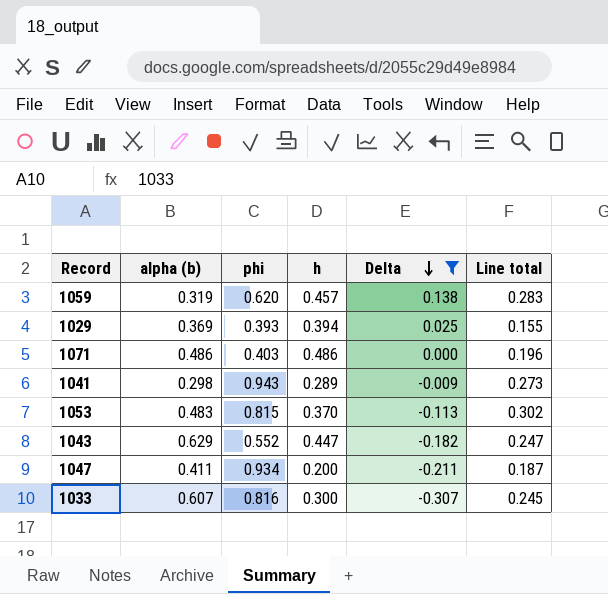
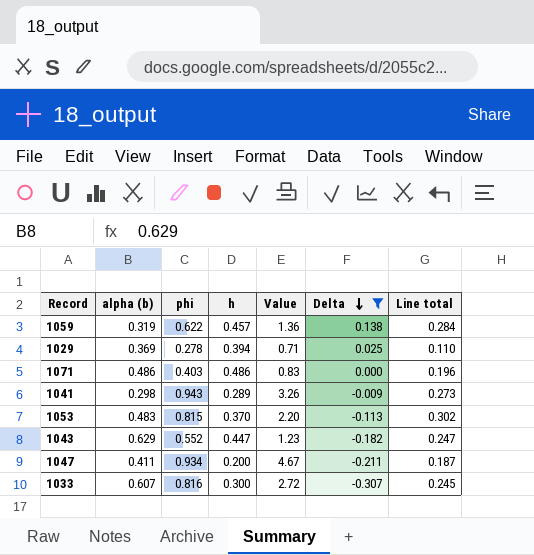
column Value | formula: none -> [phi] / [h]
1059 | phi: 0.620 -> 0.622
1059 | Line total: 0.283 -> 0.284
1029 | phi: 0.393 -> 0.278
1029 | Line total: 0.155 -> 0.110

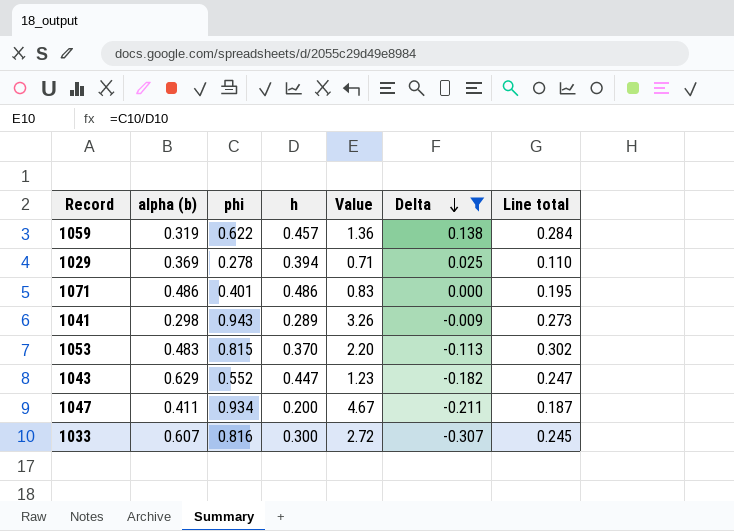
1071 | phi: 0.403 -> 0.401
1071 | Line total: 0.196 -> 0.195

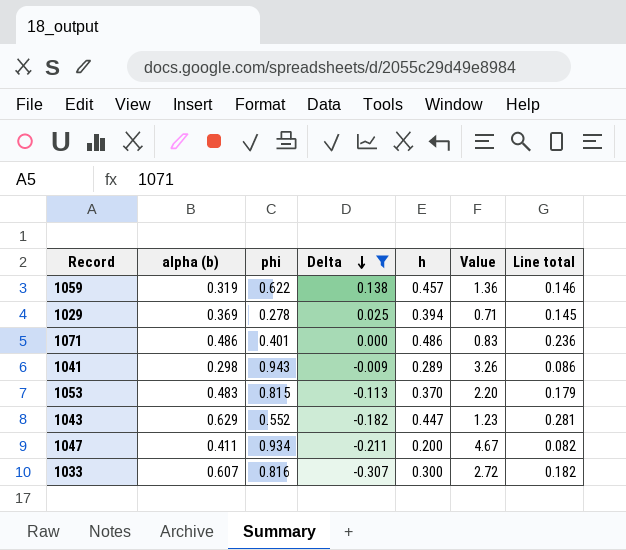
column Delta | position: 6 -> 4
column Line total | formula: [phi] * [h] -> [alpha (b)] * [h]

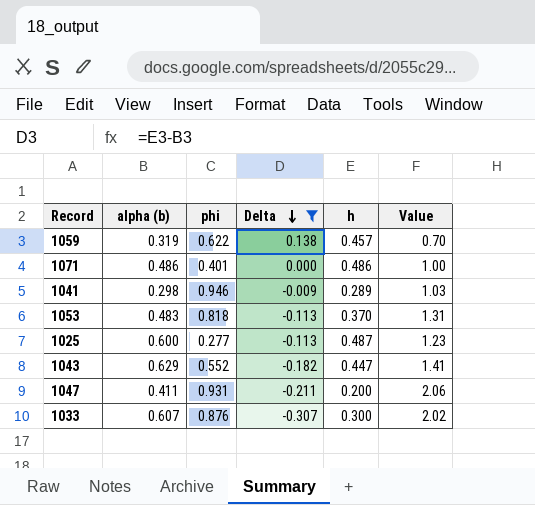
column Line total | formula: [alpha (b)] * [h] -> none
column Value | formula: [phi] / [h] -> [alpha (b)] / [h]
row 1029: 0.369 | 0.278 | 0.025 | 0.394 | 0.71 | 0.145 -> none
1041 | phi: 0.943 -> 0.946
1053 | phi: 0.815 -> 0.818
row 1025: none -> 0.600 | 0.277 | -0.113 | 0.487 | 1.23
1047 | phi: 0.934 -> 0.931
1033 | phi: 0.816 -> 0.876

